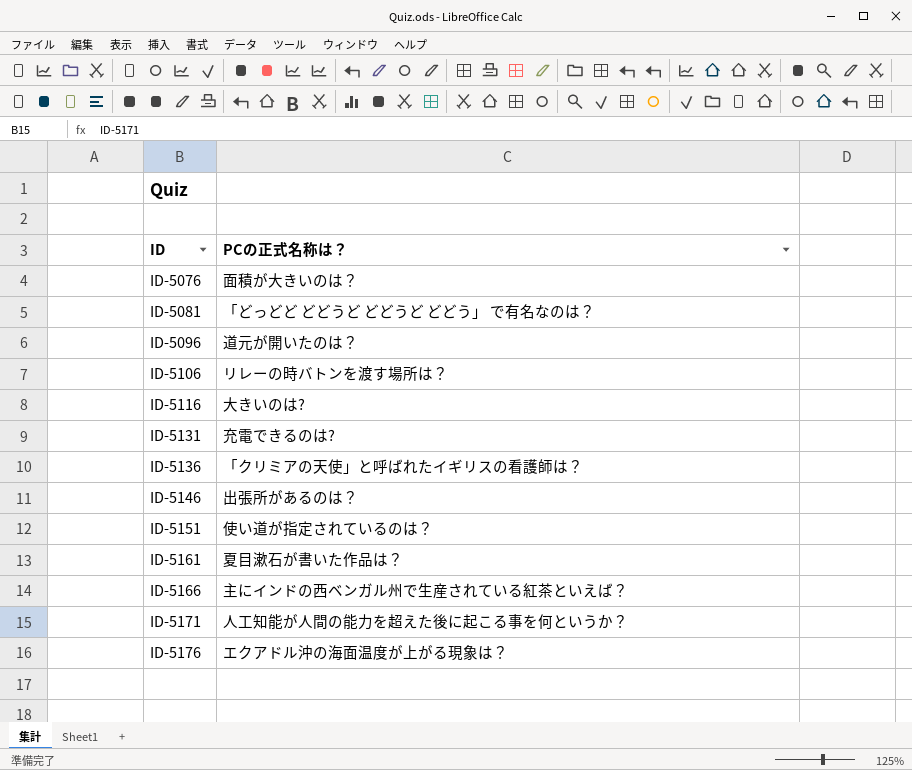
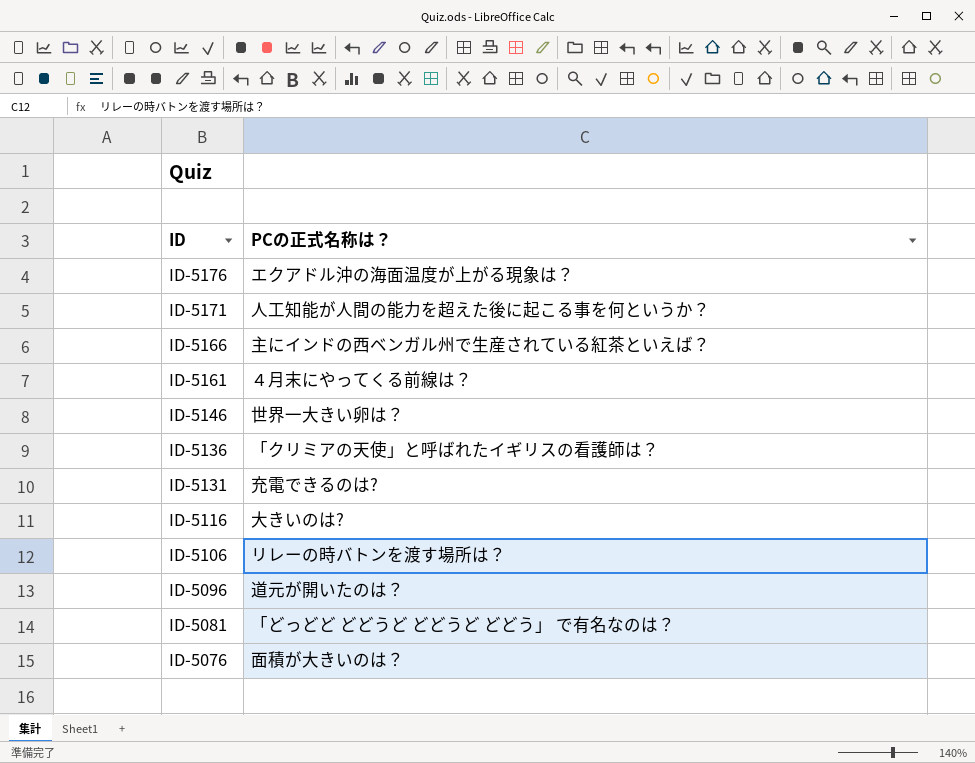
row order: ID ascending -> ID descending
row ID-5151: 使い道が指定されているのは？ -> none
ID-5161 | PCの正式名称は？: 夏目漱石が書いた作品は？ -> ４月末にやってくる前線は？
ID-5146 | PCの正式名称は？: 出張所があるのは？ -> 世界一大きい卵は？

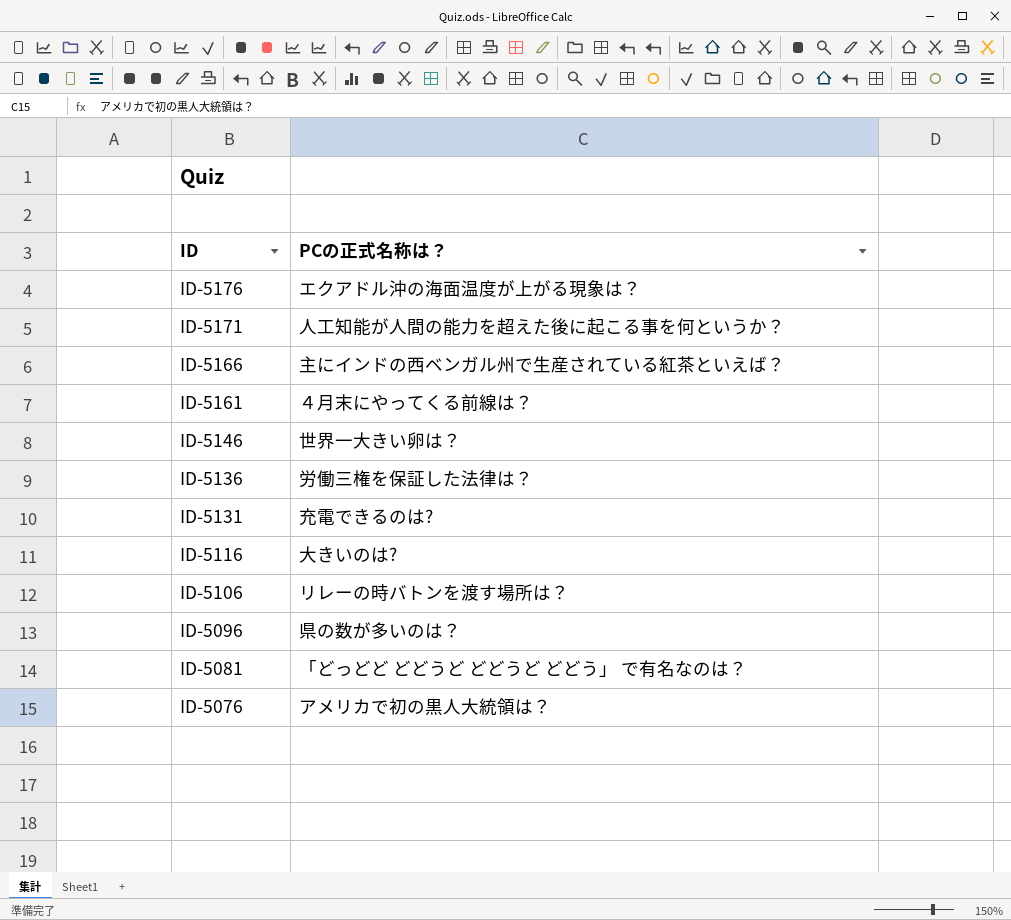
ID-5136 | PCの正式名称は？: 「クリミアの天使」と呼ばれたイギリスの看護師は？ -> 労働三権を保証した法律は？
ID-5096 | PCの正式名称は？: 道元が開いたのは？ -> 県の数が多いのは？
ID-5076 | PCの正式名称は？: 面積が大きいのは？ -> アメリカで初の黒人大統領は？

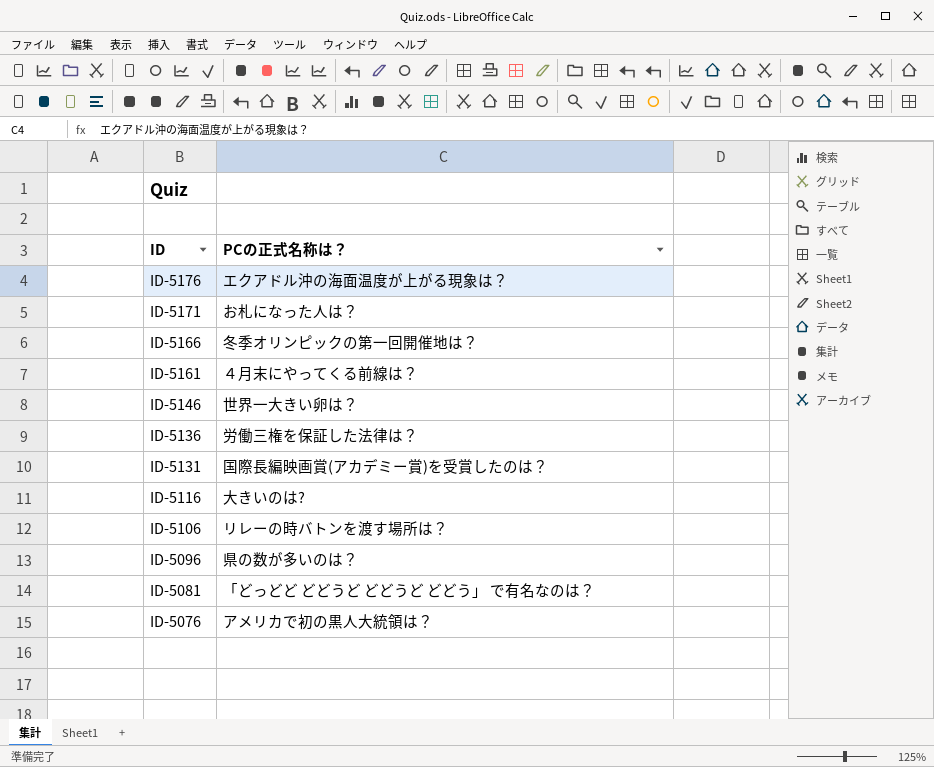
ID-5171 | PCの正式名称は？: 人工知能が人間の能力を超えた後に起こる事を何というか？ -> お札になった人は？
ID-5166 | PCの正式名称は？: 主にインドの西ベンガル州で生産されている紅茶といえば？ -> 冬季オリンピックの第一回開催地は？
ID-5131 | PCの正式名称は？: 充電できるのは? -> 国際長編映画賞(アカデミー賞)を受賞したのは？

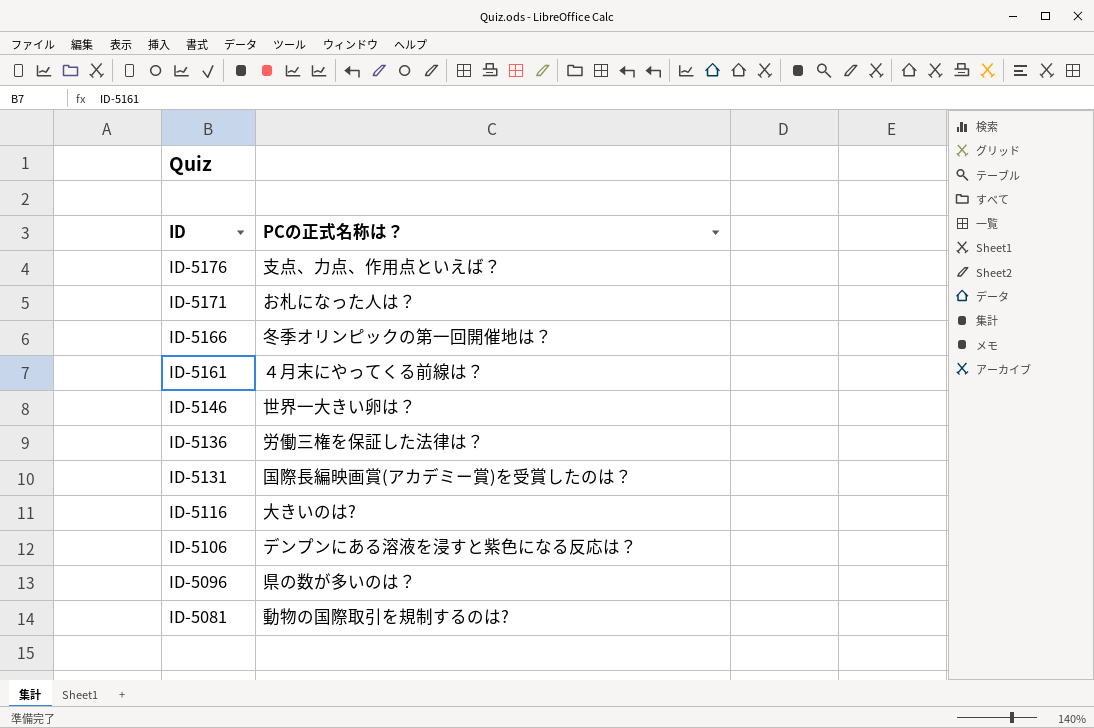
row ID-5076: アメリカで初の黒人大統領は？ -> none
ID-5176 | PCの正式名称は？: エクアドル沖の海面温度が上がる現象は？ -> 支点、力点、作用点といえば？
ID-5106 | PCの正式名称は？: リレーの時バトンを渡す場所は？ -> デンプンにある溶液を浸すと紫色になる反応は？
ID-5081 | PCの正式名称は？: 「どっどど どどうど どどうど どどう」 で有名なのは？ -> 動物の国際取引を規制するのは?

